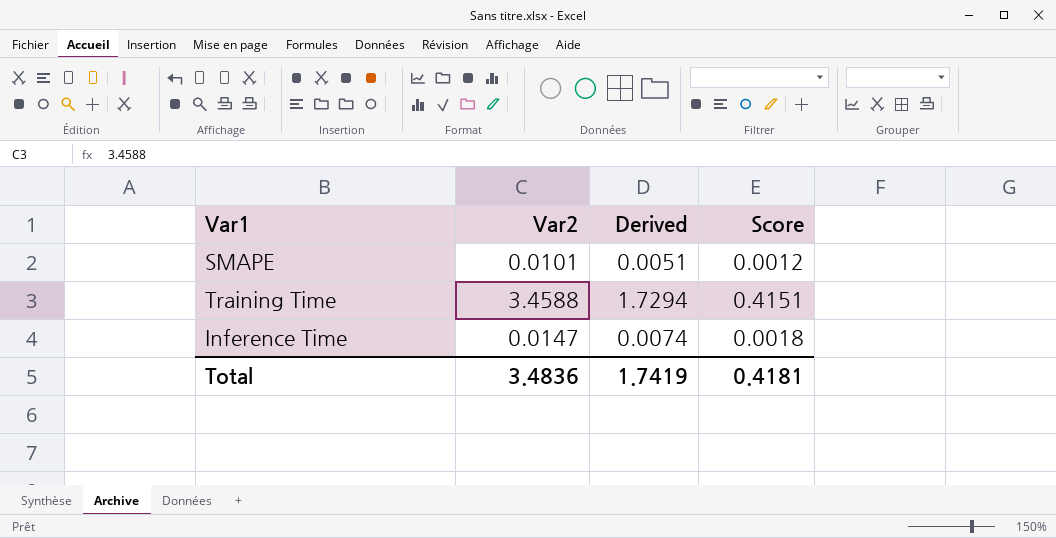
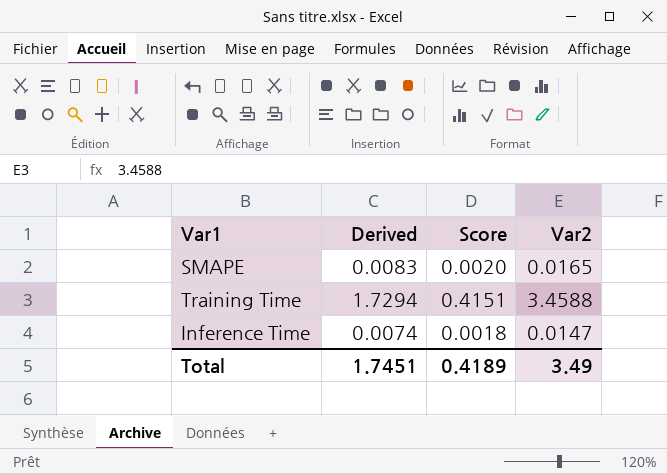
column Var2 | position: 2 -> 4
SMAPE | Derived: 0.0051 -> 0.0083
SMAPE | Score: 0.0012 -> 0.0020
SMAPE | Var2: 0.0101 -> 0.0165
Total | Derived: 1.7419 -> 1.7451
Total | Score: 0.4181 -> 0.4189
Total | Var2: 3.4836 -> 3.49

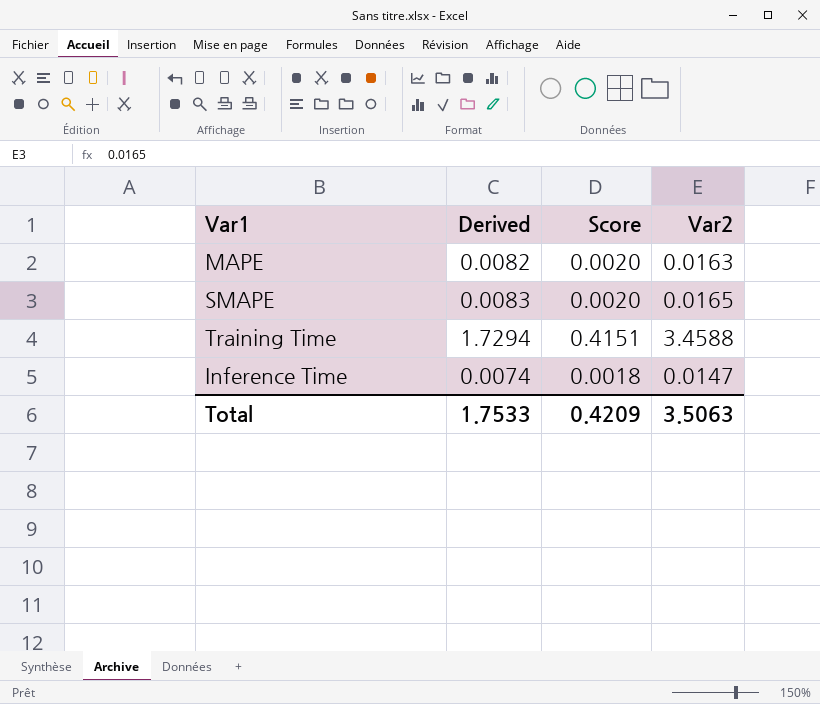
row MAPE: none -> 0.0082 | 0.0020 | 0.0163
Total | Derived: 1.7451 -> 1.7533
Total | Score: 0.4189 -> 0.4209
Total | Var2: 3.49 -> 3.5063

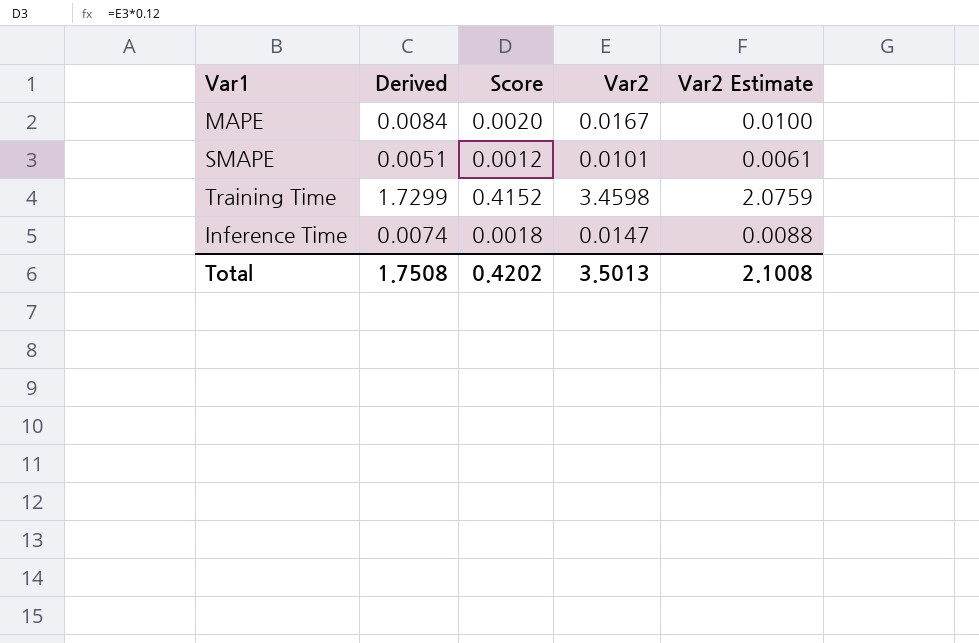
column Var2 Estimate | formula: none -> [Var2] * 0.6
MAPE | Derived: 0.0082 -> 0.0084
MAPE | Var2: 0.0163 -> 0.0167
SMAPE | Derived: 0.0083 -> 0.0051
SMAPE | Score: 0.0020 -> 0.0012
SMAPE | Var2: 0.0165 -> 0.0101
Training Time | Derived: 1.7294 -> 1.7299
Training Time | Score: 0.4151 -> 0.4152
Training Time | Var2: 3.4588 -> 3.4598
Total | Derived: 1.7533 -> 1.7508
Total | Score: 0.4209 -> 0.4202
Total | Var2: 3.5063 -> 3.5013

